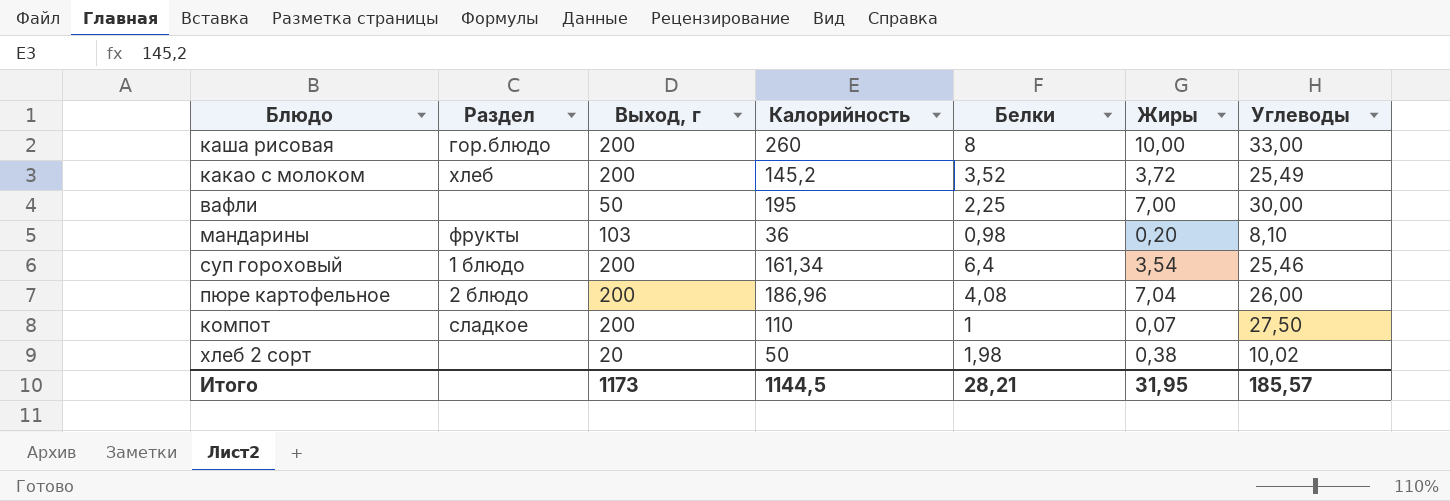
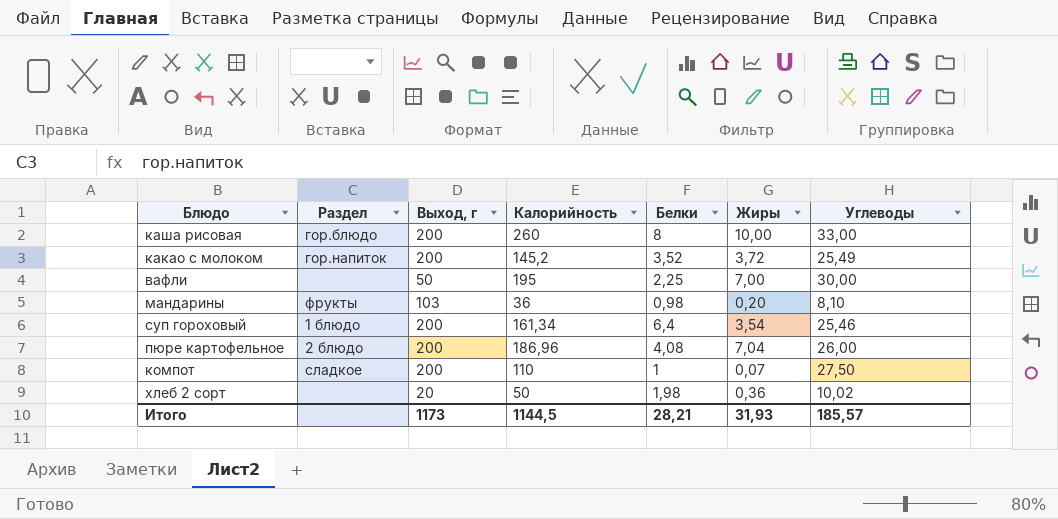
какао с молоком | Раздел: хлеб -> гор.напиток
хлеб 2 сорт | Жиры: 0,38 -> 0,36
Итого | Жиры: 31,95 -> 31,93

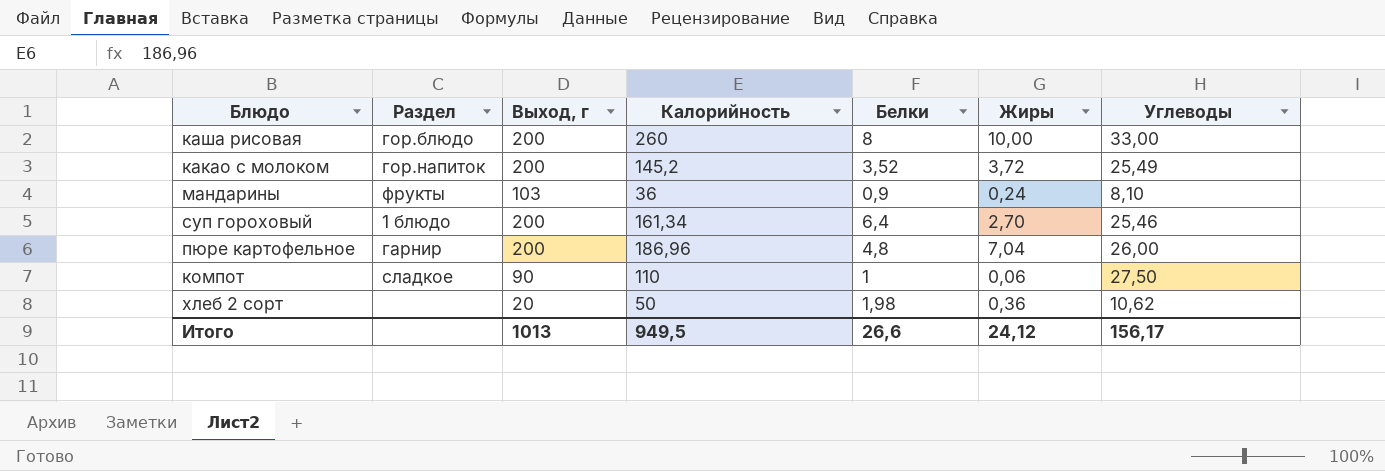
row вафли: none | 50 | 195 | 2,25 | 7,00 | 30,00 -> none
мандарины | Белки: 0,98 -> 0,9
мандарины | Жиры: 0,20 -> 0,24
суп гороховый | Жиры: 3,54 -> 2,70
пюре картофельное | Раздел: 2 блюдо -> гарнир
пюре картофельное | Белки: 4,08 -> 4,8
компот | Выход, г: 200 -> 90
компот | Жиры: 0,07 -> 0,06
хлеб 2 сорт | Углеводы: 10,02 -> 10,62
Итого | Выход, г: 1173 -> 1013
Итого | Калорийность: 1144,5 -> 949,5
Итого | Белки: 28,21 -> 26,6
Итого | Жиры: 31,93 -> 24,12
Итого | Углеводы: 185,57 -> 156,17

